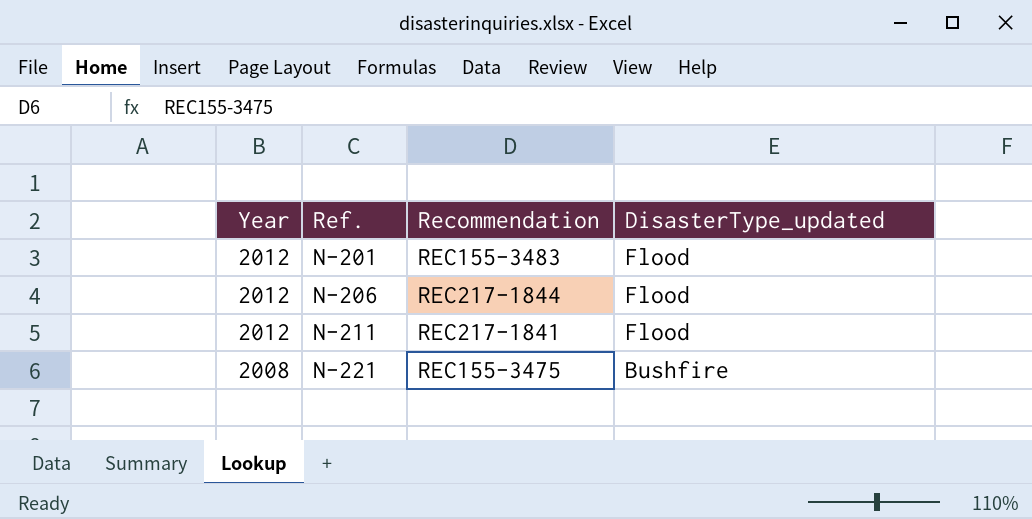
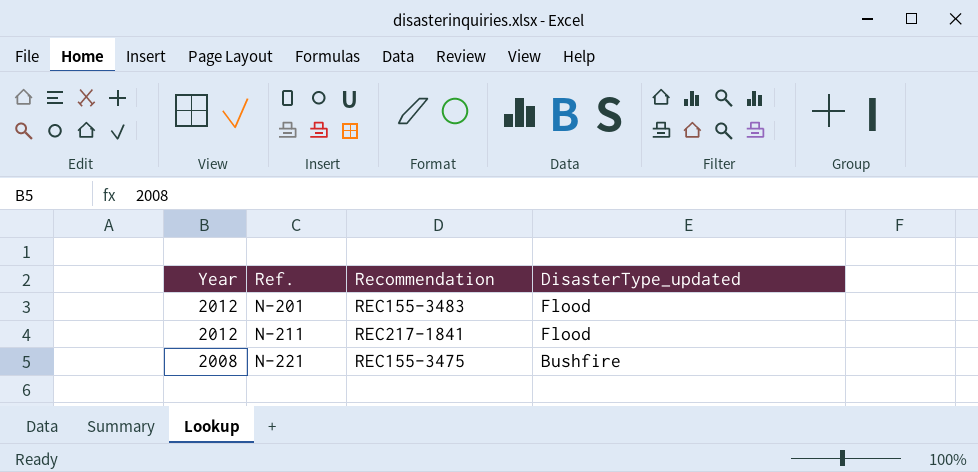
row N-206: 2012 | REC217-1844 | Flood -> none

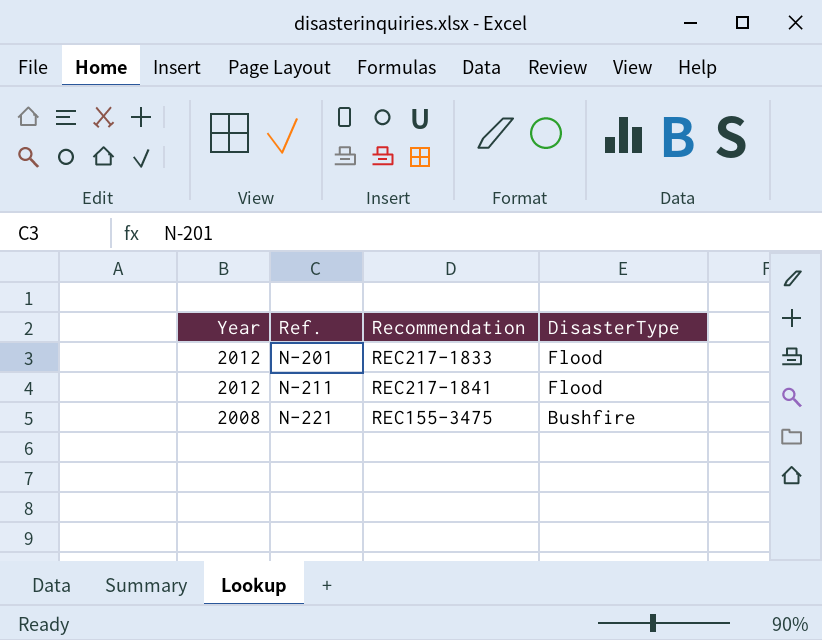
column name: DisasterType_updated -> DisasterType
N-201 | Recommendation: REC155-3483 -> REC217-1833

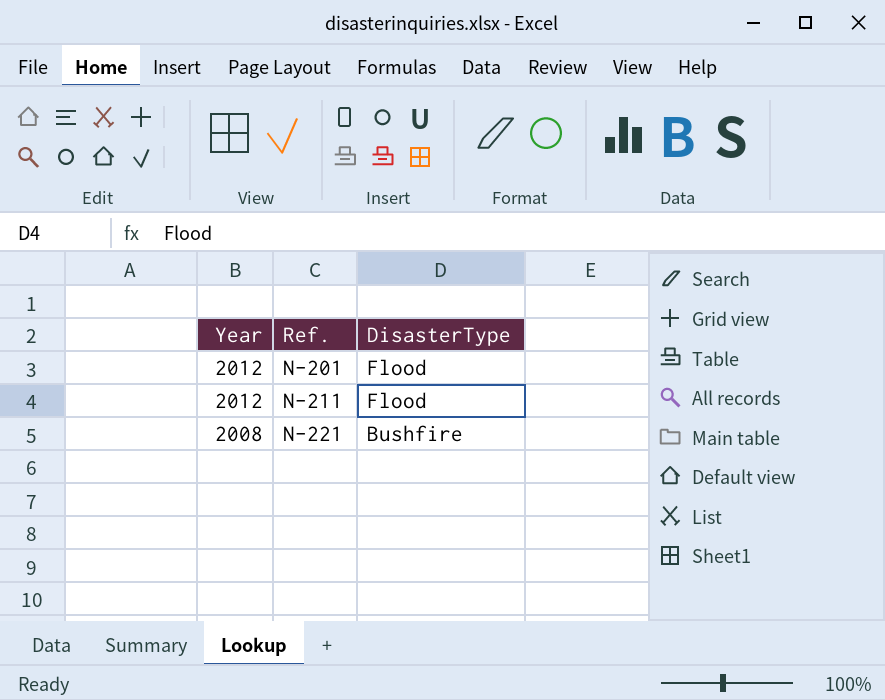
column Recommendation | position: 3 -> none

